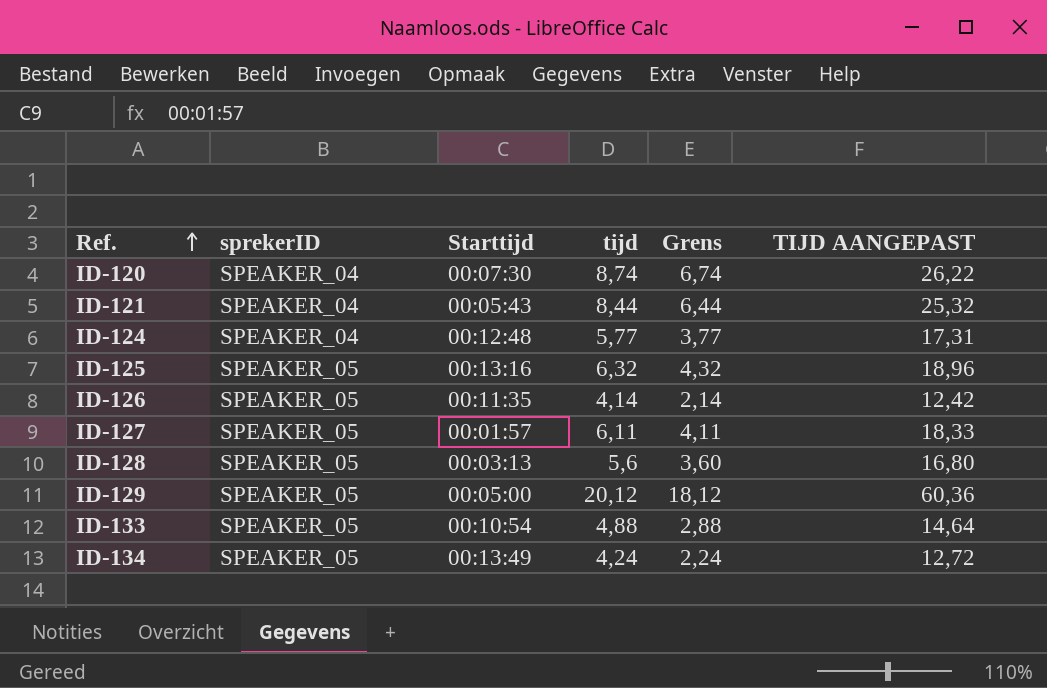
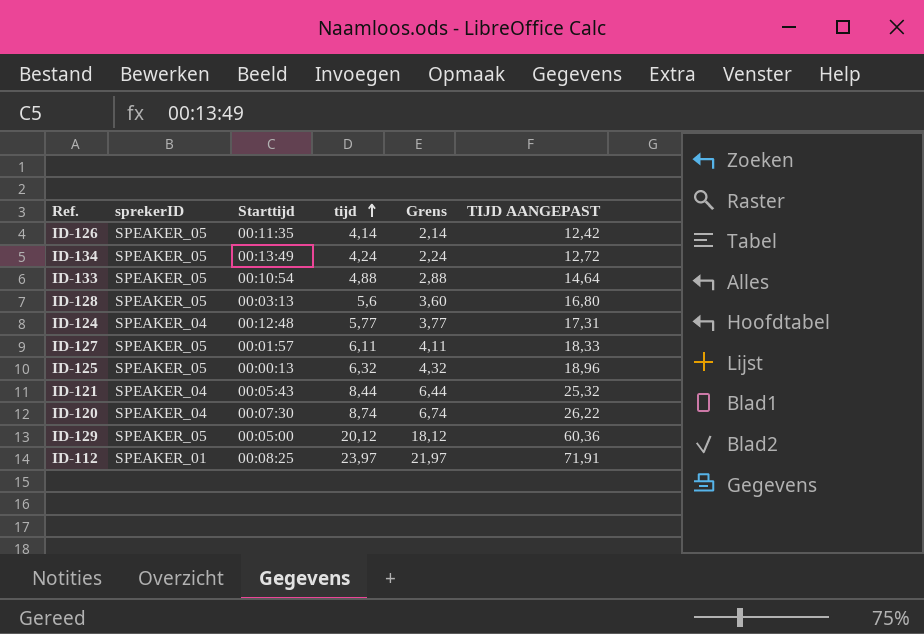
row order: Ref. ascending -> tijd ascending
ID-125 | Starttijd: 00:13:16 -> 00:00:13
row ID-112: none -> SPEAKER_01 | 00:08:25 | 23,97 | 21,97 | 71,91

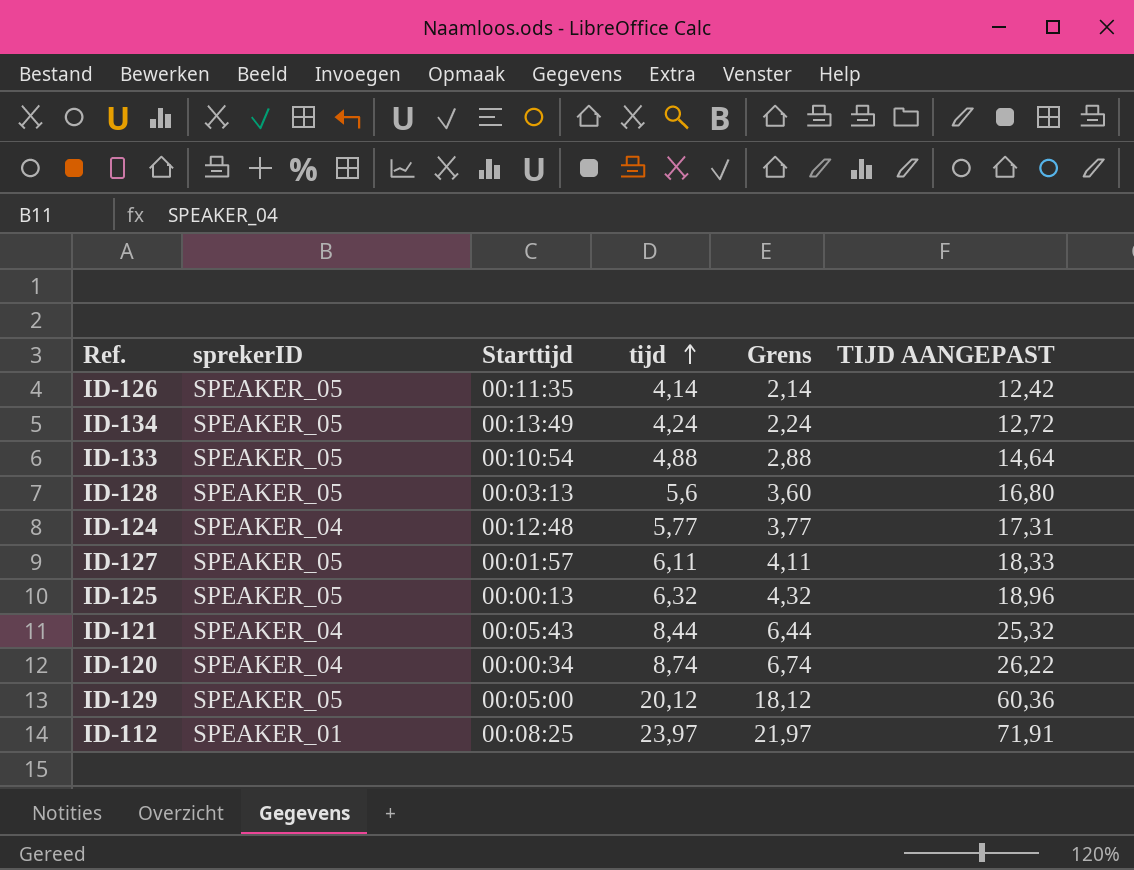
ID-120 | Starttijd: 00:07:30 -> 00:00:34

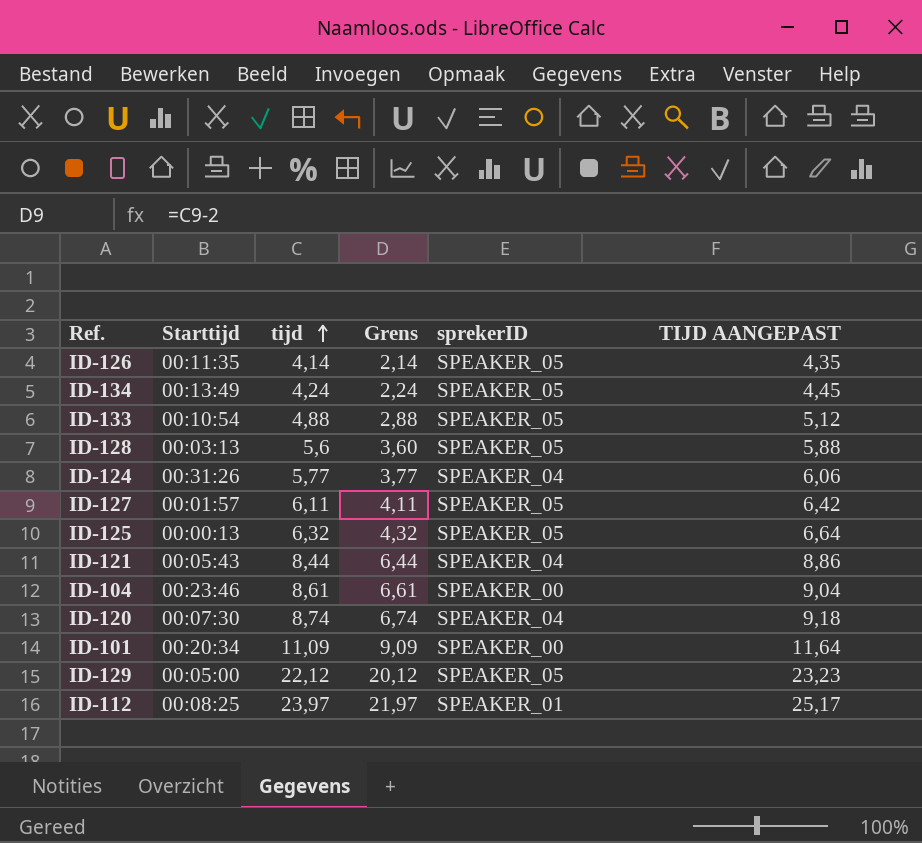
column sprekerID | position: 2 -> 5
column TIJD AANGEPAST | formula: [tijd] * 3 -> [tijd] * 1,05
ID-124 | Starttijd: 00:12:48 -> 00:31:26
row ID-104: none -> 00:23:46 | 8,61 | 6,61 | SPEAKER_00 | 9,04
ID-120 | Starttijd: 00:00:34 -> 00:07:30
row ID-101: none -> 00:20:34 | 11,09 | 9,09 | SPEAKER_00 | 11,64
ID-129 | tijd: 20,12 -> 22,12
ID-129 | Grens: 18,12 -> 20,12

